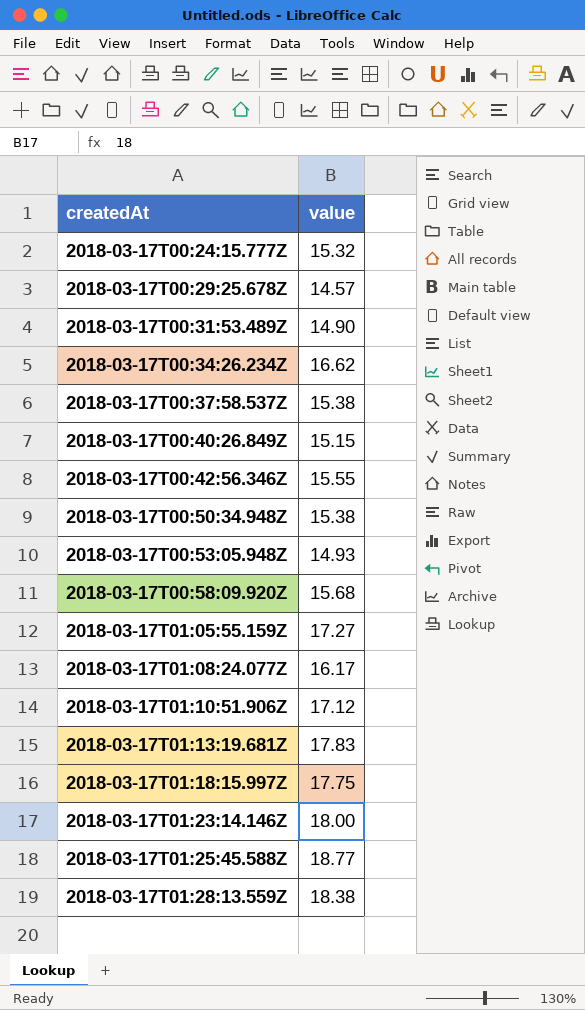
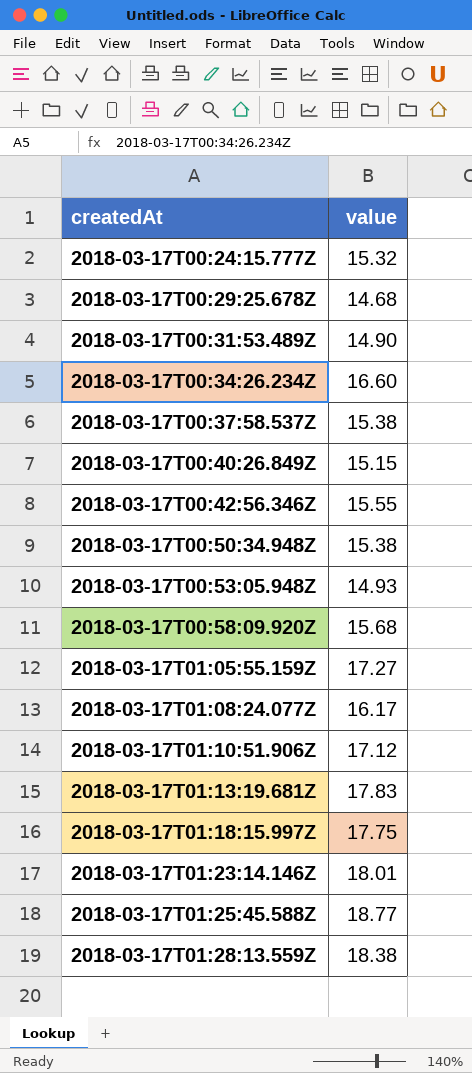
2018-03-17T00:29:25.678Z | value: 14.57 -> 14.68
2018-03-17T00:34:26.234Z | value: 16.62 -> 16.60
2018-03-17T01:23:14.146Z | value: 18.00 -> 18.01

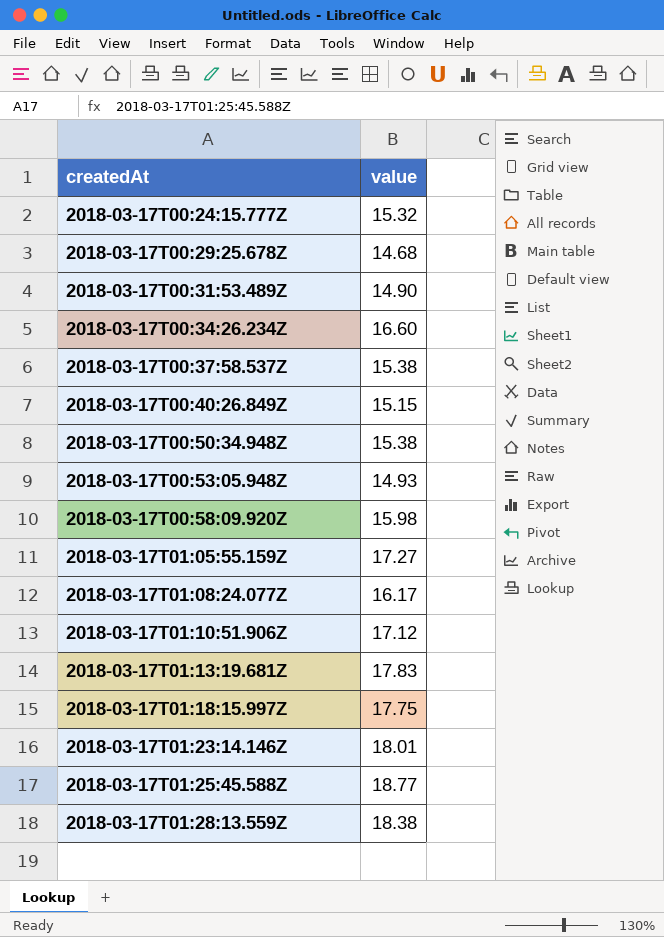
row 2018-03-17T00:42:56.346Z: 15.55 -> none
2018-03-17T00:58:09.920Z | value: 15.68 -> 15.98

